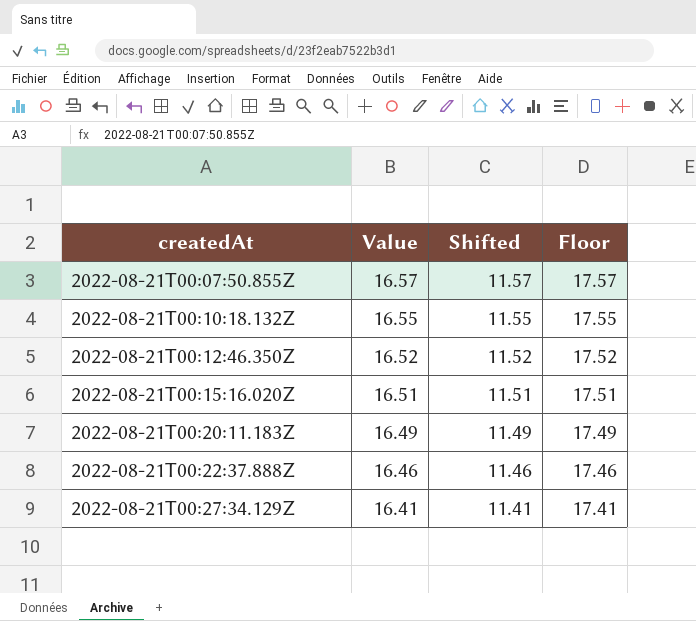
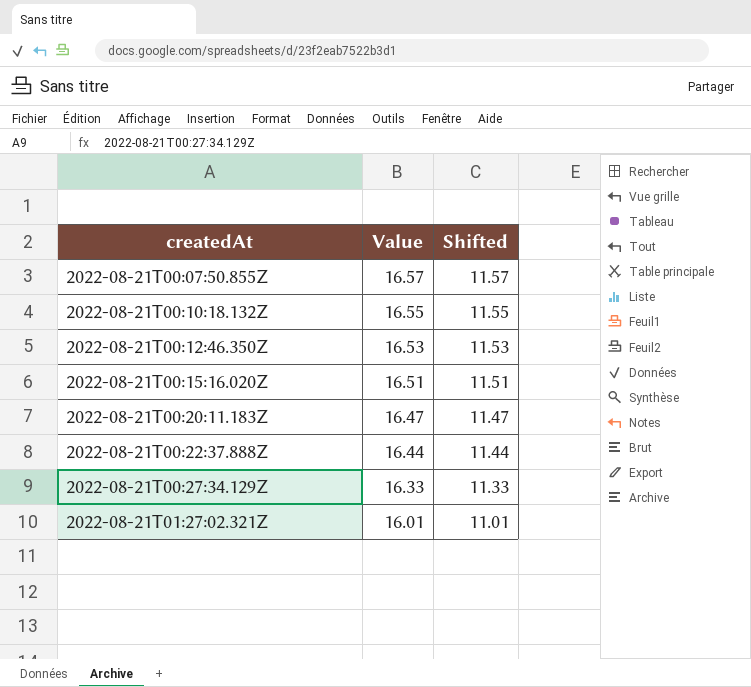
column Floor | formula: [Value] + 1 -> none
2022-08-21T00:12:46.350Z | Value: 16.52 -> 16.53
2022-08-21T00:12:46.350Z | Shifted: 11.52 -> 11.53
2022-08-21T00:20:11.183Z | Value: 16.49 -> 16.47
2022-08-21T00:20:11.183Z | Shifted: 11.49 -> 11.47
2022-08-21T00:22:37.888Z | Value: 16.46 -> 16.44
2022-08-21T00:22:37.888Z | Shifted: 11.46 -> 11.44
2022-08-21T00:27:34.129Z | Value: 16.41 -> 16.33
2022-08-21T00:27:34.129Z | Shifted: 11.41 -> 11.33
row 2022-08-21T01:27:02.321Z: none -> 16.01 | 11.01

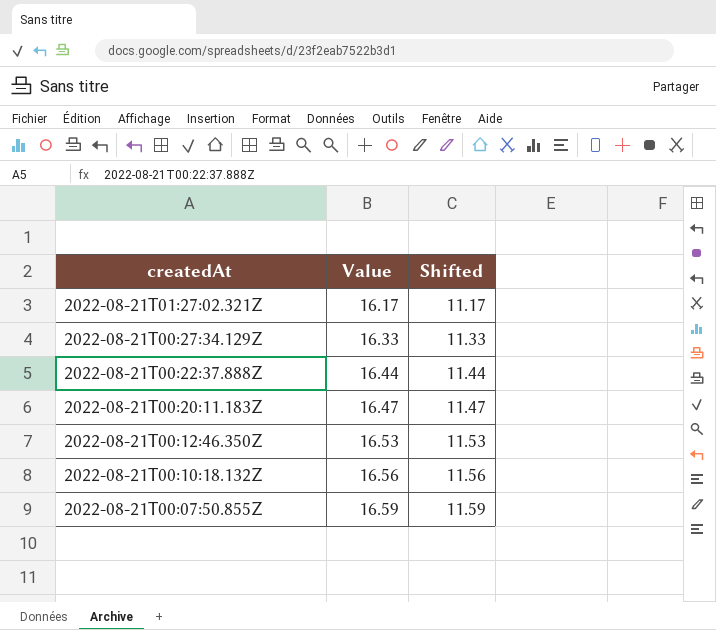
row order: createdAt ascending -> createdAt descending
row 2022-08-21T00:15:16.020Z: 16.51 | 11.51 -> none
2022-08-21T01:27:02.321Z | Value: 16.01 -> 16.17
2022-08-21T01:27:02.321Z | Shifted: 11.01 -> 11.17
2022-08-21T00:10:18.132Z | Value: 16.55 -> 16.56
2022-08-21T00:10:18.132Z | Shifted: 11.55 -> 11.56
2022-08-21T00:07:50.855Z | Value: 16.57 -> 16.59
2022-08-21T00:07:50.855Z | Shifted: 11.57 -> 11.59

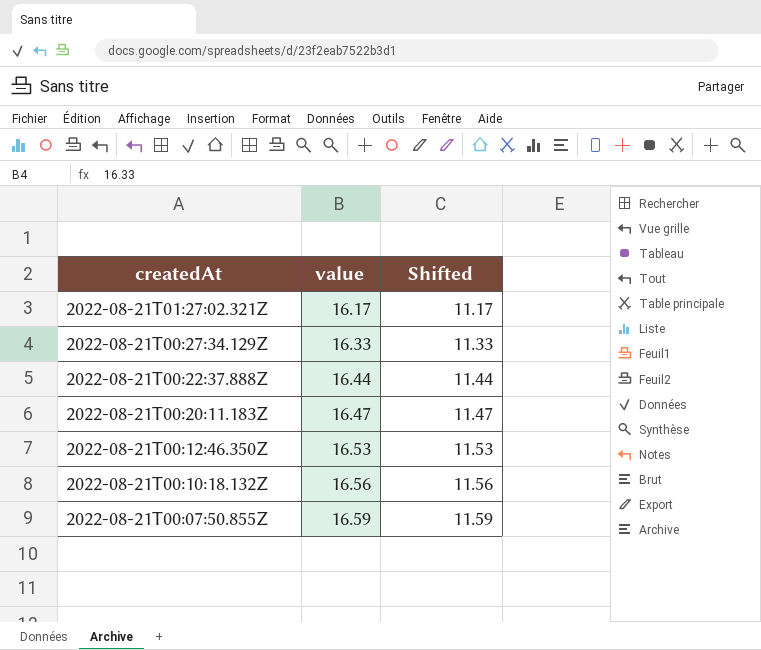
column name: Value -> value

